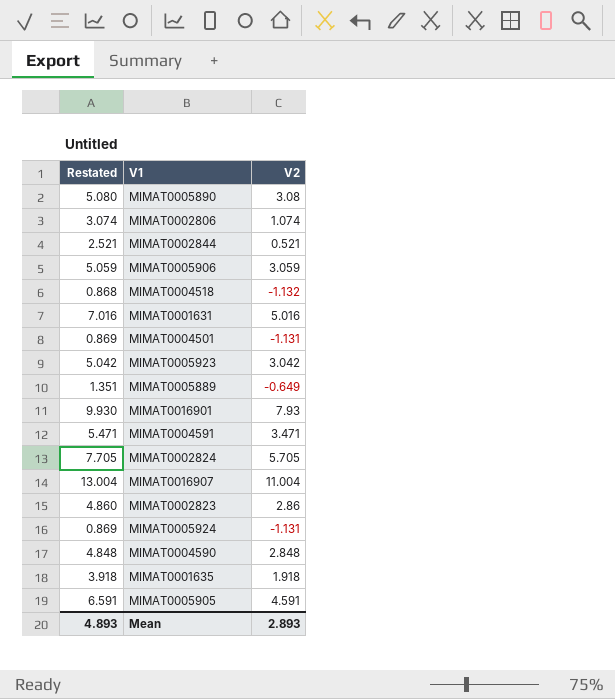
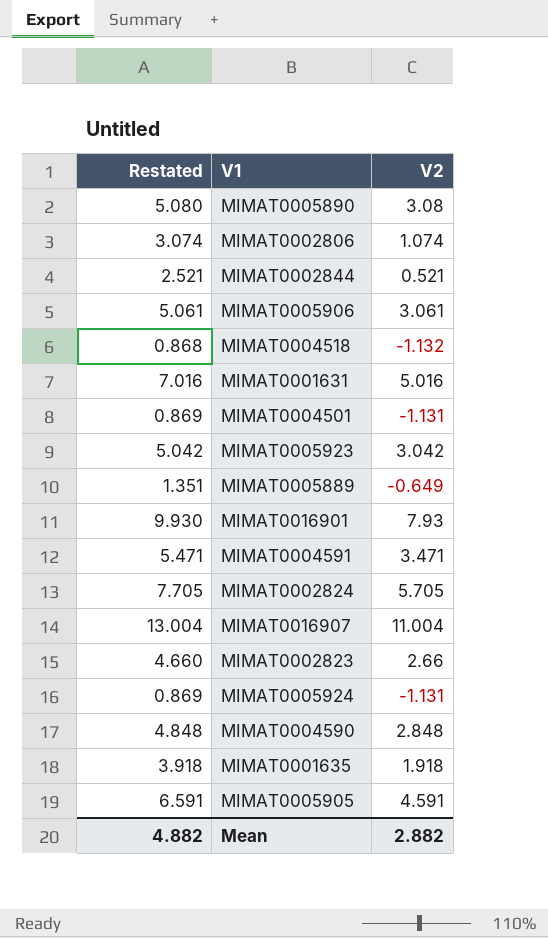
MIMAT0005906 | Restated: 5.059 -> 5.061
MIMAT0005906 | V2: 3.059 -> 3.061
MIMAT0002823 | Restated: 4.860 -> 4.660
MIMAT0002823 | V2: 2.86 -> 2.66
Mean | Restated: 4.893 -> 4.882
Mean | V2: 2.893 -> 2.882

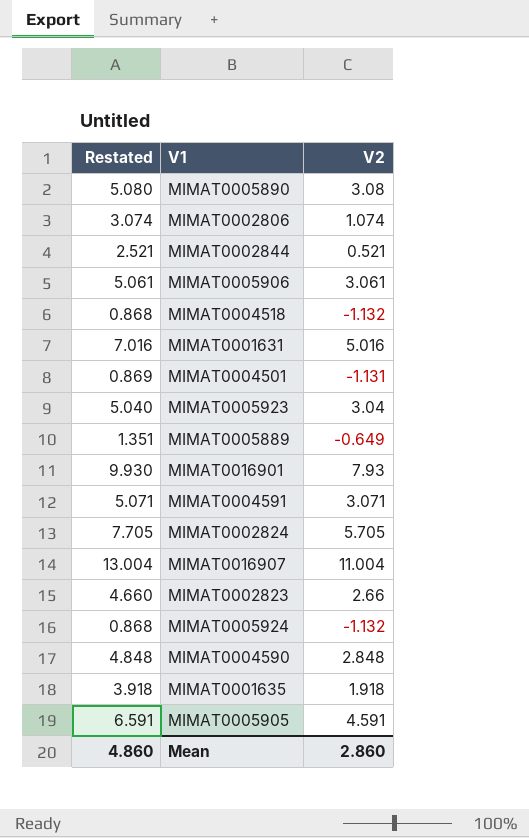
MIMAT0005923 | Restated: 5.042 -> 5.040
MIMAT0005923 | V2: 3.042 -> 3.04
MIMAT0004591 | Restated: 5.471 -> 5.071
MIMAT0004591 | V2: 3.471 -> 3.071
MIMAT0005924 | Restated: 0.869 -> 0.868
MIMAT0005924 | V2: -1.131 -> -1.132
Mean | Restated: 4.882 -> 4.860
Mean | V2: 2.882 -> 2.860

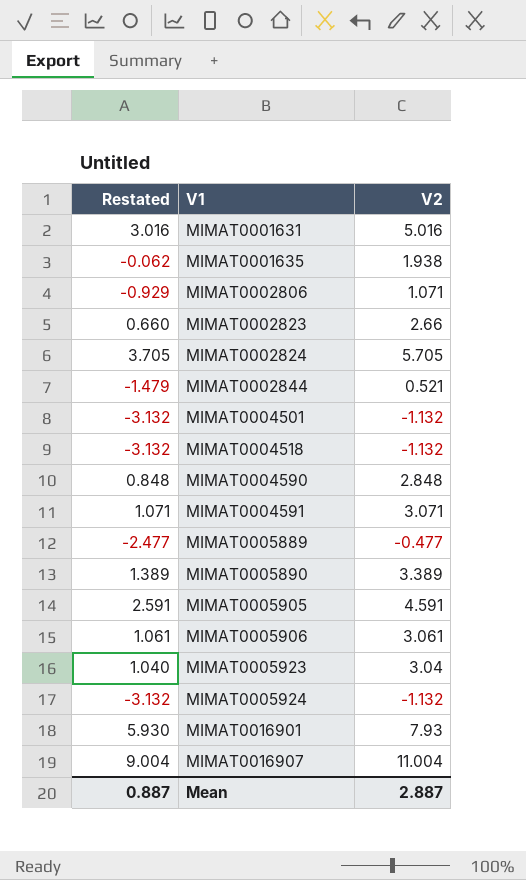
row order: none -> V1 ascending
column Restated | formula: [V2] + 2 -> [V2] - 2
MIMAT0001635 | V2: 1.918 -> 1.938
MIMAT0002806 | V2: 1.074 -> 1.071
MIMAT0004501 | V2: -1.131 -> -1.132
MIMAT0005889 | V2: -0.649 -> -0.477
MIMAT0005890 | V2: 3.08 -> 3.389
Mean | Restated: 4.860 -> 0.887
Mean | V2: 2.860 -> 2.887

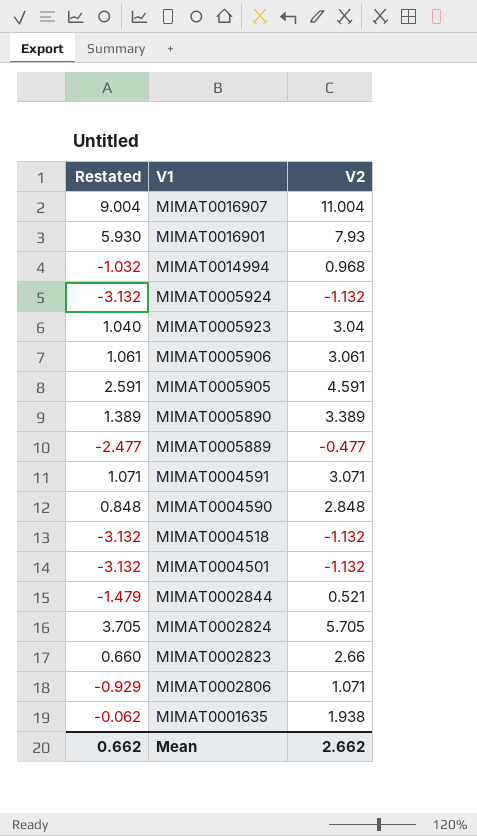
row order: V1 ascending -> V1 descending
row MIMAT0001631: 3.016 | 5.016 -> none
row MIMAT0014994: none -> -1.032 | 0.968
Mean | Restated: 0.887 -> 0.662
Mean | V2: 2.887 -> 2.662

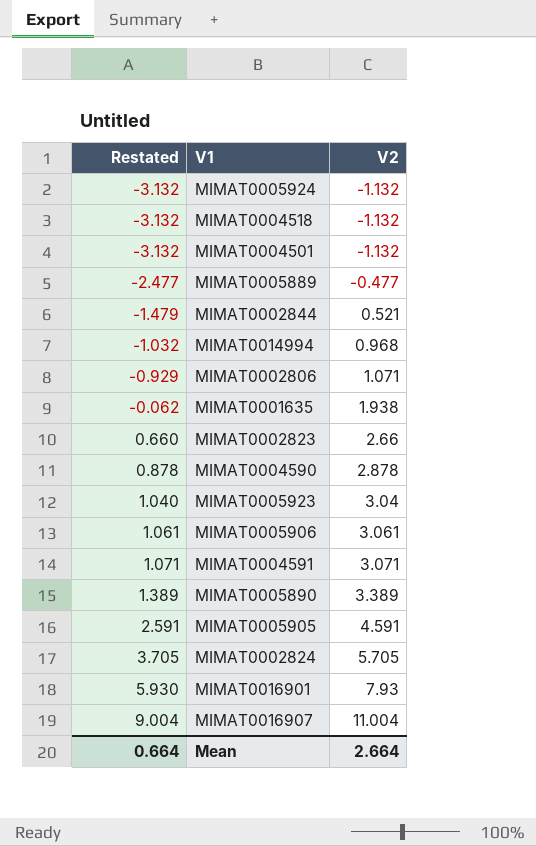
row order: V1 descending -> Restated ascending
MIMAT0004590 | Restated: 0.848 -> 0.878
MIMAT0004590 | V2: 2.848 -> 2.878
Mean | Restated: 0.662 -> 0.664
Mean | V2: 2.662 -> 2.664

